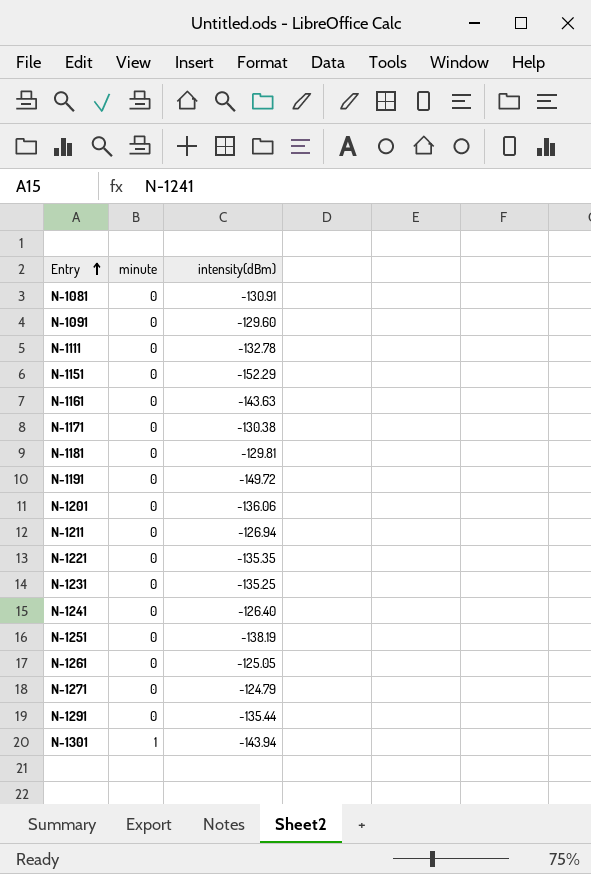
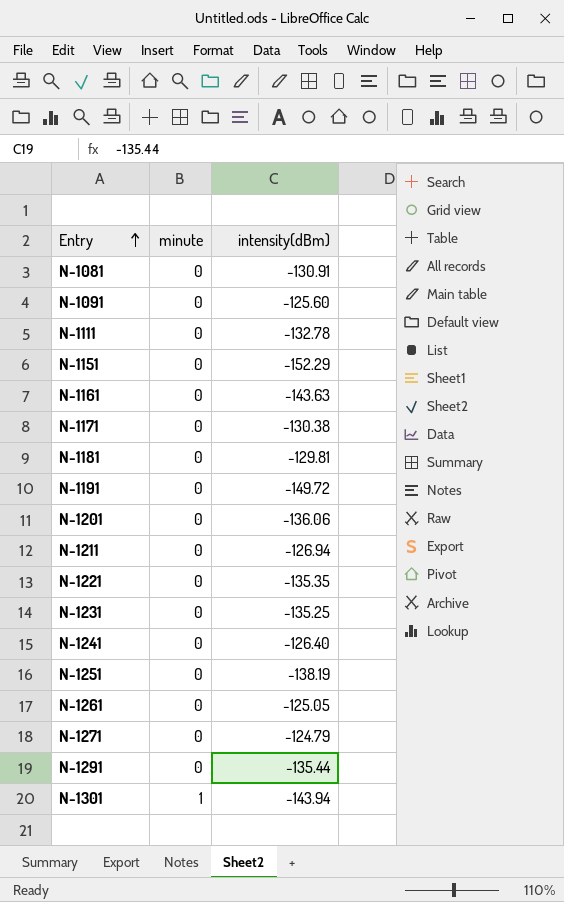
N-1091 | intensity(dBm): -129.60 -> -125.60

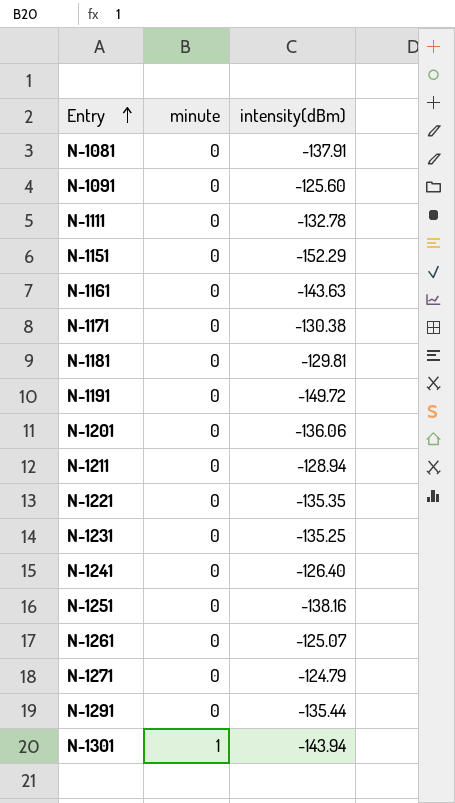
N-1081 | intensity(dBm): -130.91 -> -137.91
N-1211 | intensity(dBm): -126.94 -> -128.94
N-1251 | intensity(dBm): -138.19 -> -138.16
N-1261 | intensity(dBm): -125.05 -> -125.07

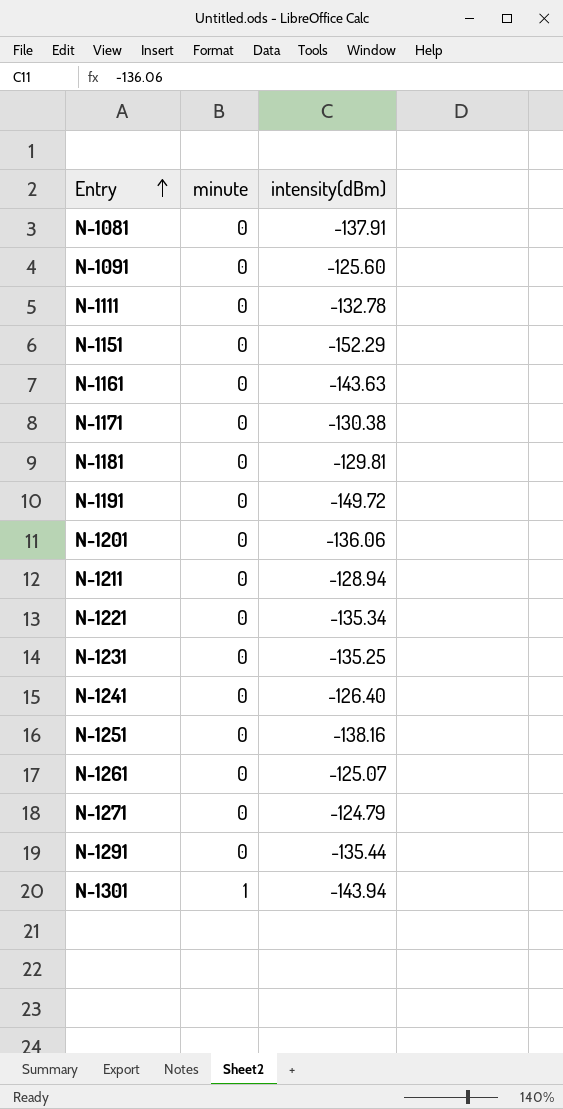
N-1221 | intensity(dBm): -135.35 -> -135.34

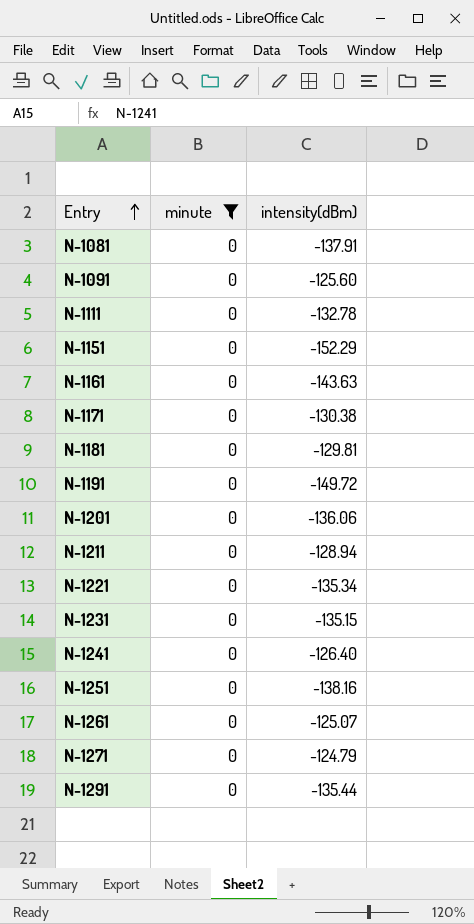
filter: none -> minute = 0
N-1231 | intensity(dBm): -135.25 -> -135.15

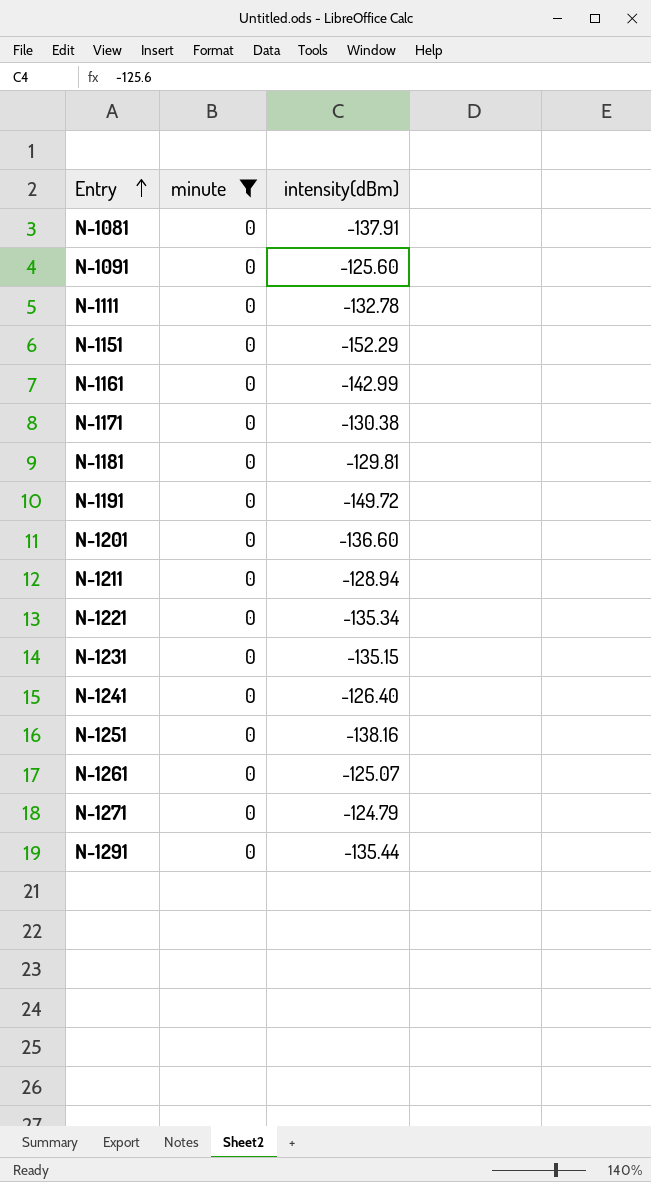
N-1161 | intensity(dBm): -143.63 -> -142.99
N-1201 | intensity(dBm): -136.06 -> -136.60

